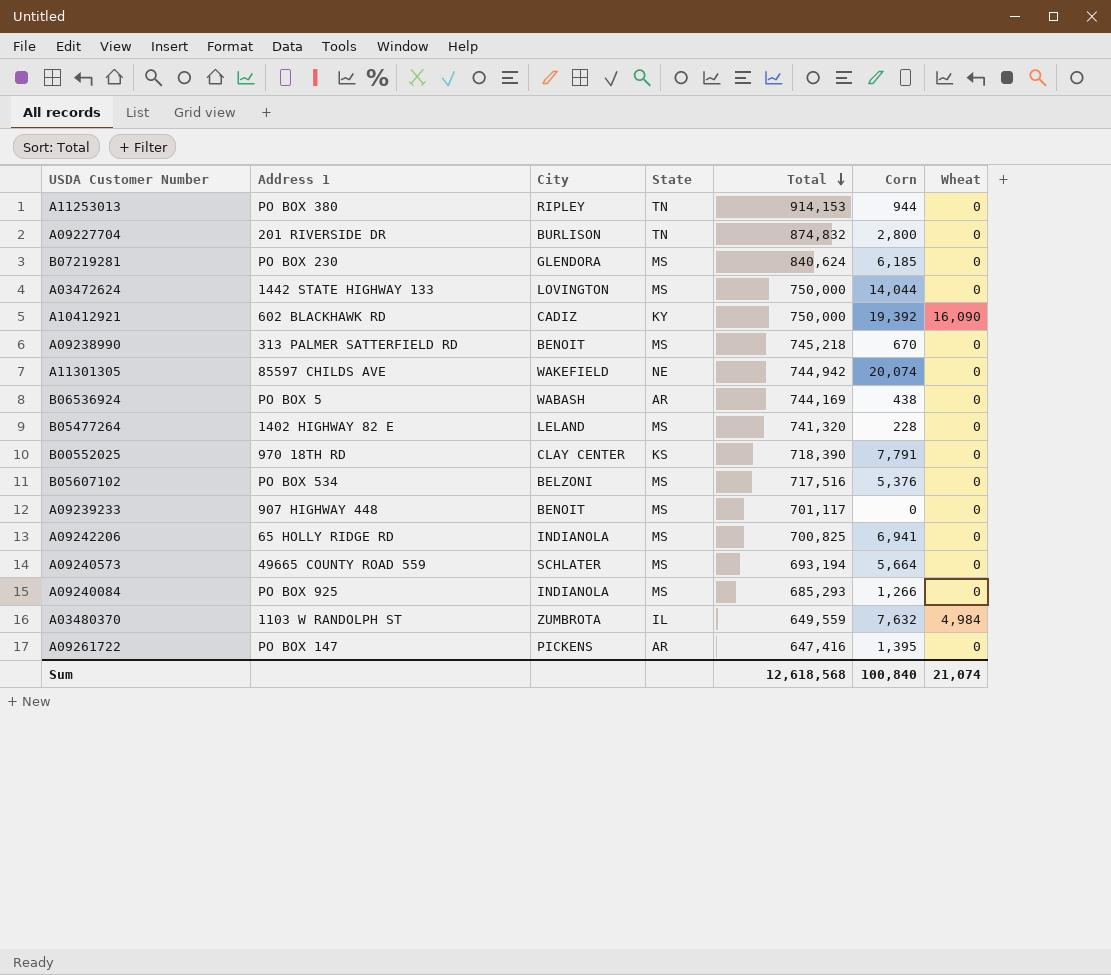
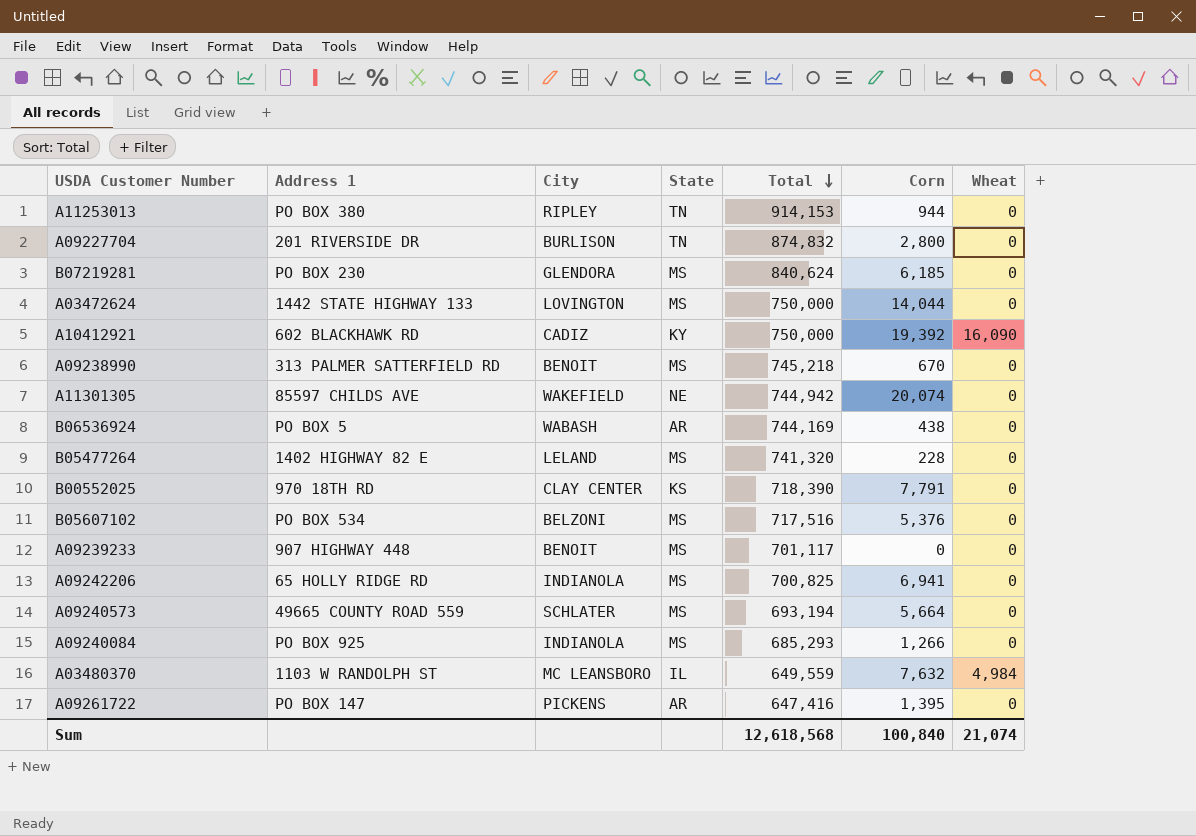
A03480370 | City: ZUMBROTA -> MC LEANSBORO

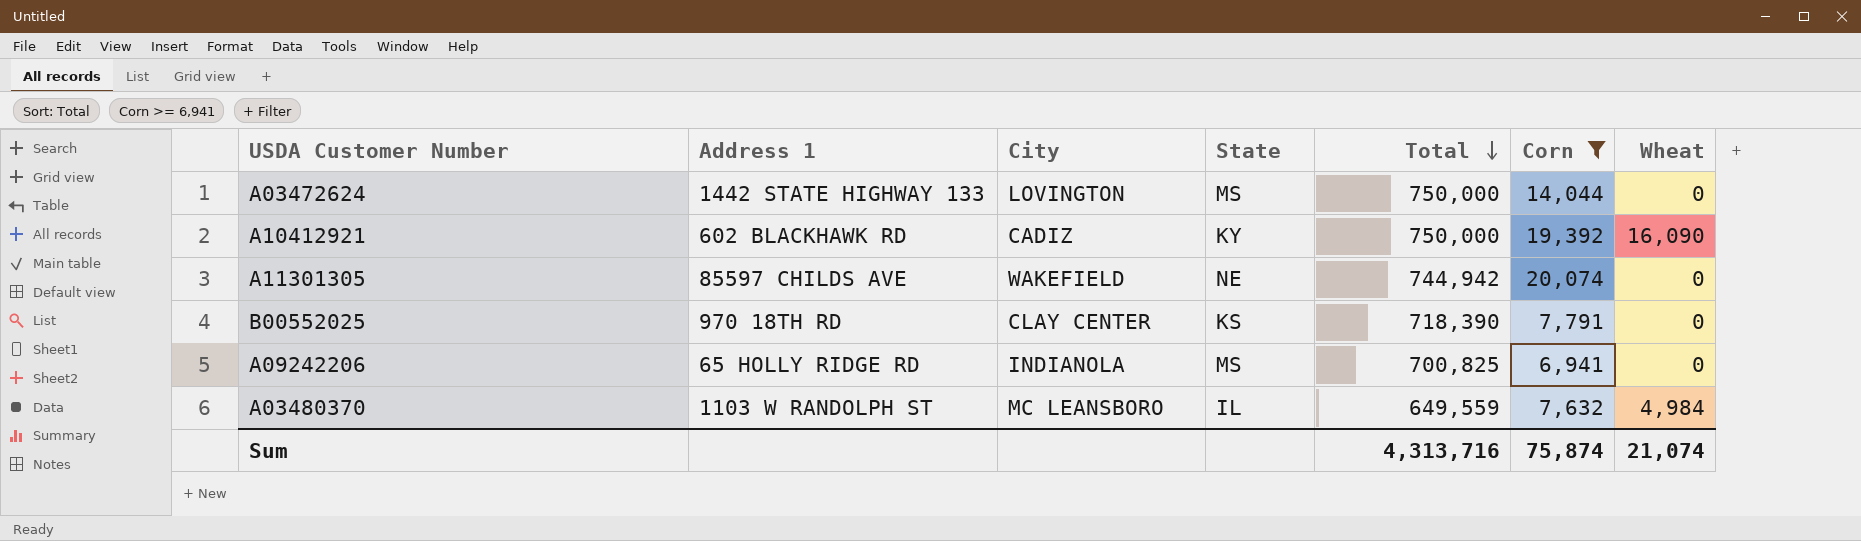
filter: none -> Corn >= 6,941
Sum | Total: 12,618,568 -> 4,313,716
Sum | Corn: 100,840 -> 75,874

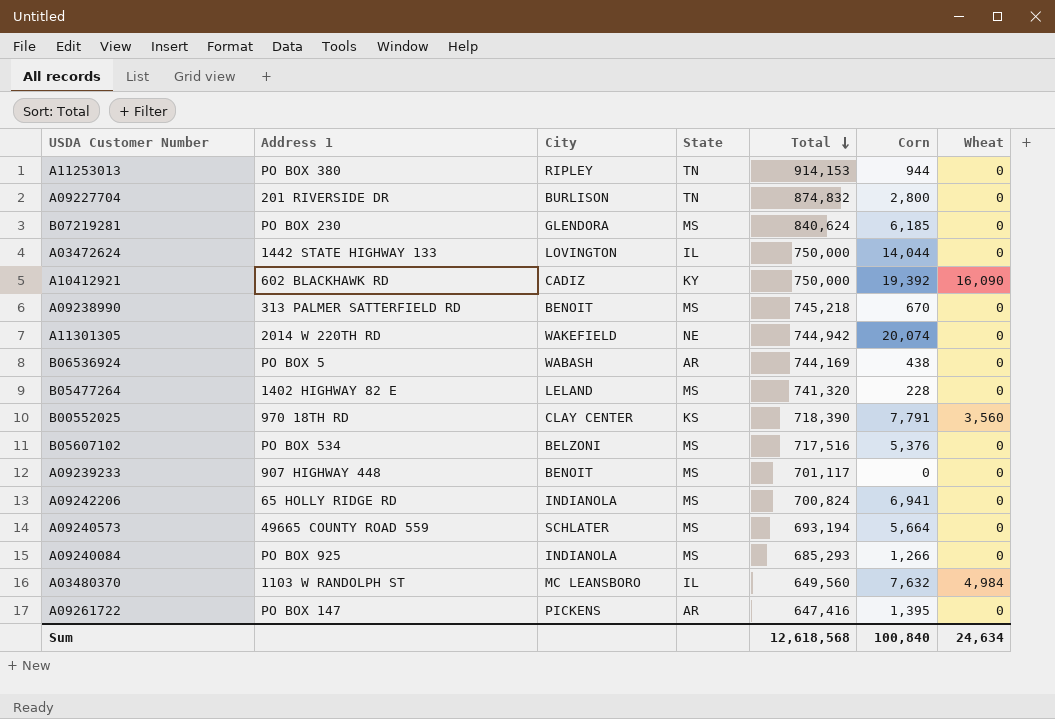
filter: Corn >= 6,941 -> none
A03472624 | State: MS -> IL
A11301305 | Address 1: 85597 CHILDS AVE -> 2014 W 220TH RD
B00552025 | Wheat: 0 -> 3,560
A09242206 | Total: 700,825 -> 700,824
A03480370 | Total: 649,559 -> 649,560
Sum | Total: 4,313,716 -> 12,618,568
Sum | Corn: 75,874 -> 100,840
Sum | Wheat: 21,074 -> 24,634

